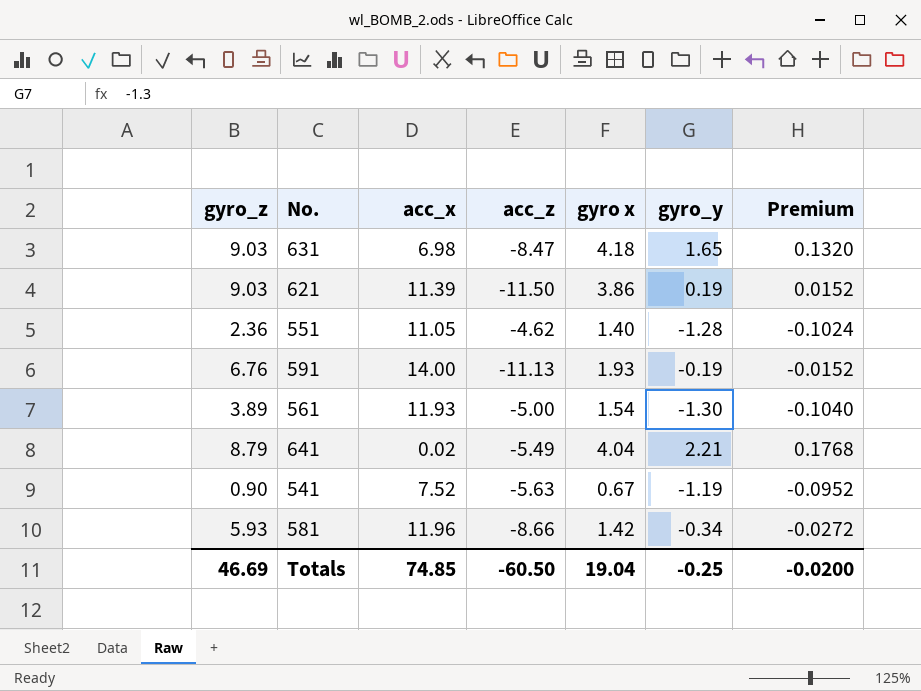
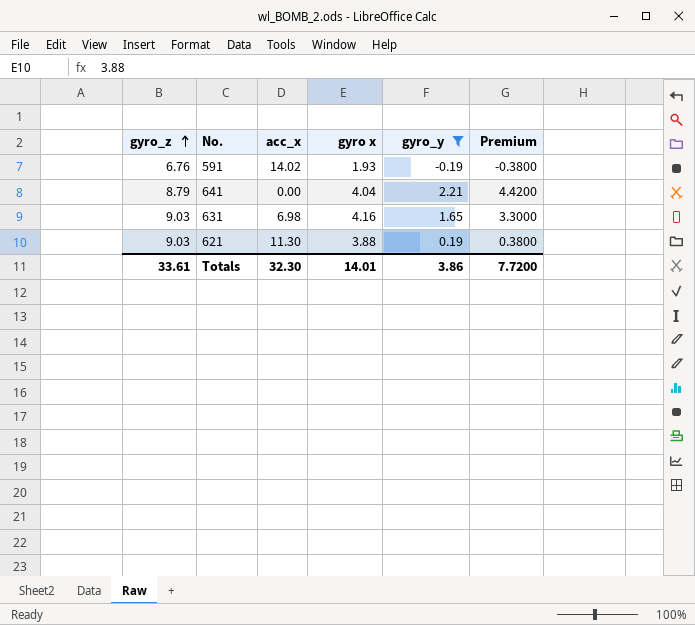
filter: none -> gyro_y >= -0.19
row order: none -> gyro_z ascending
column acc_z | position: 4 -> none
column Premium | formula: [gyro_y] * 0.08 -> [gyro_y] * 2
591 | acc_x: 14.00 -> 14.02
641 | acc_x: 0.02 -> 0.00
631 | gyro x: 4.18 -> 4.16
621 | acc_x: 11.39 -> 11.30
621 | gyro x: 3.86 -> 3.88
Totals | gyro_z: 46.69 -> 33.61
Totals | acc_x: 74.85 -> 32.30
Totals | gyro x: 19.04 -> 14.01
Totals | gyro_y: -0.25 -> 3.86
Totals | Premium: -0.0200 -> 7.7200

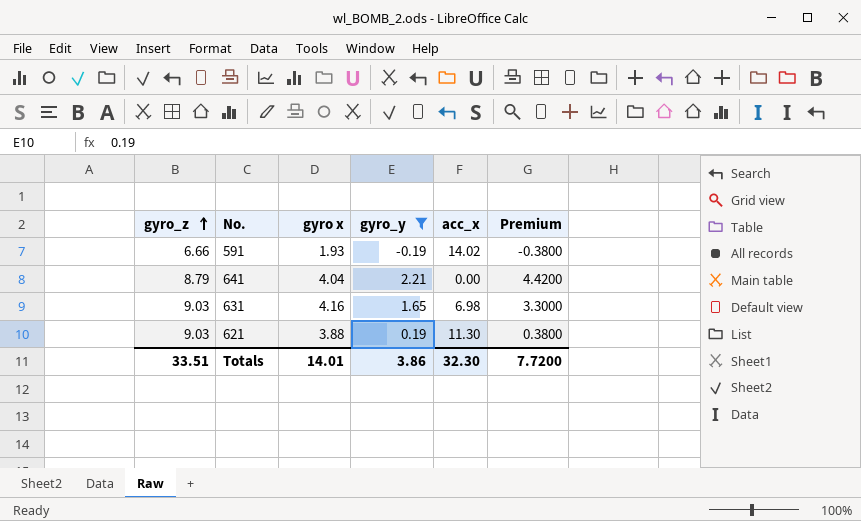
column acc_x | position: 3 -> 5
591 | gyro_z: 6.76 -> 6.66
Totals | gyro_z: 33.61 -> 33.51

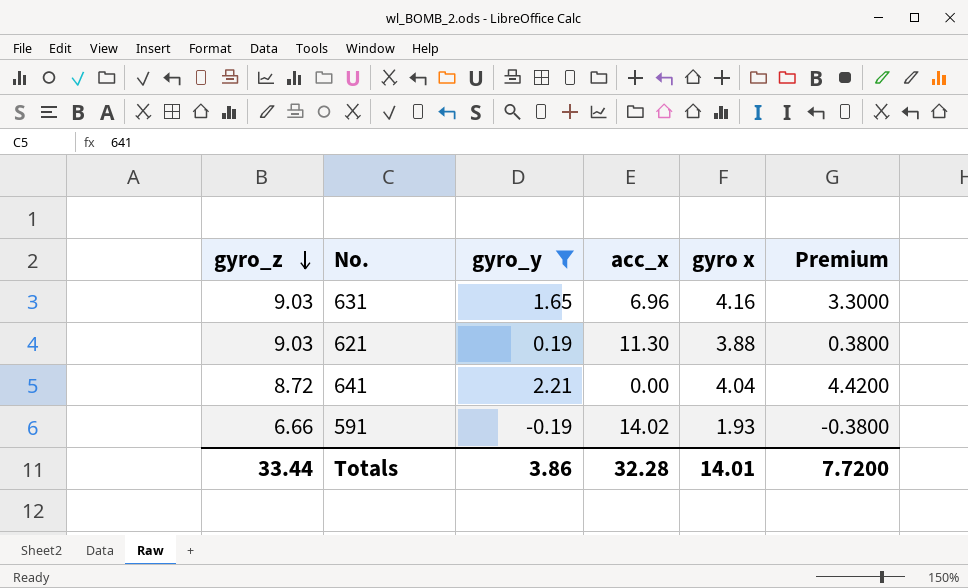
row order: gyro_z ascending -> gyro_z descending
column gyro x | position: 3 -> 5
631 | acc_x: 6.98 -> 6.96
641 | gyro_z: 8.79 -> 8.72
Totals | gyro_z: 33.51 -> 33.44
Totals | acc_x: 32.30 -> 32.28

